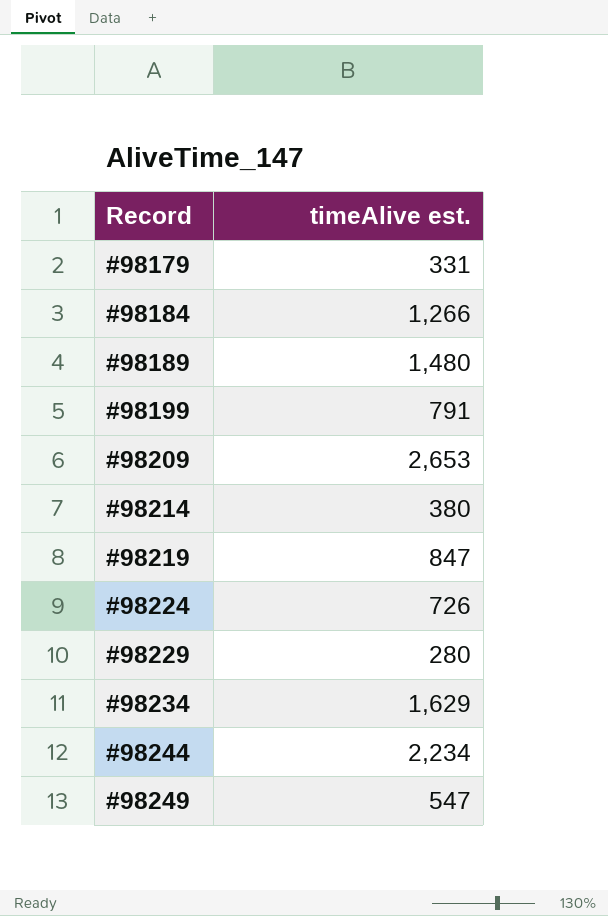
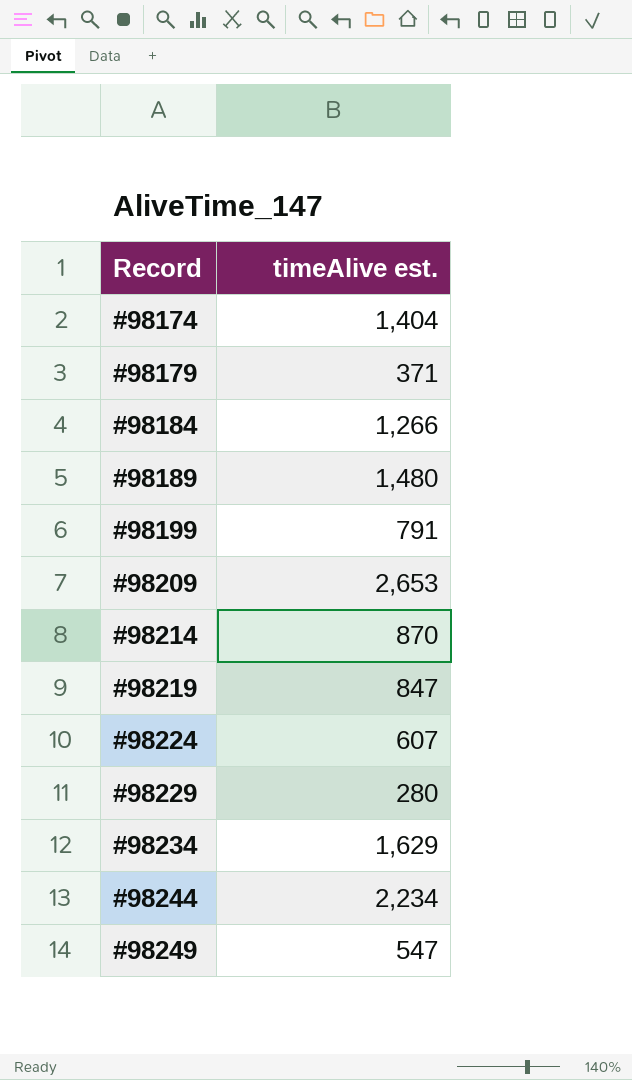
row #98174: none -> 1,404
#98179 | timeAlive est.: 331 -> 371
#98214 | timeAlive est.: 380 -> 870
#98224 | timeAlive est.: 726 -> 607

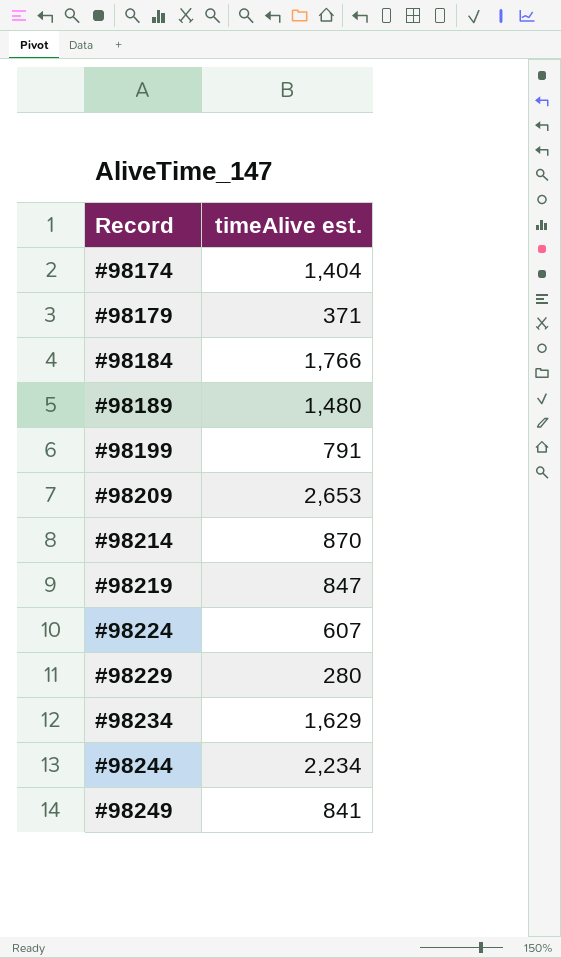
#98184 | timeAlive est.: 1,266 -> 1,766
#98249 | timeAlive est.: 547 -> 841

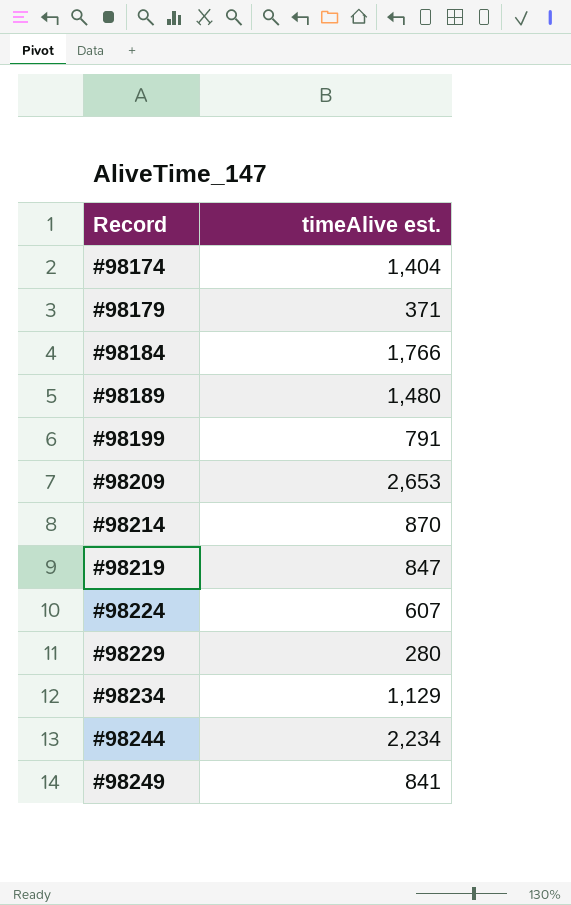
#98234 | timeAlive est.: 1,629 -> 1,129

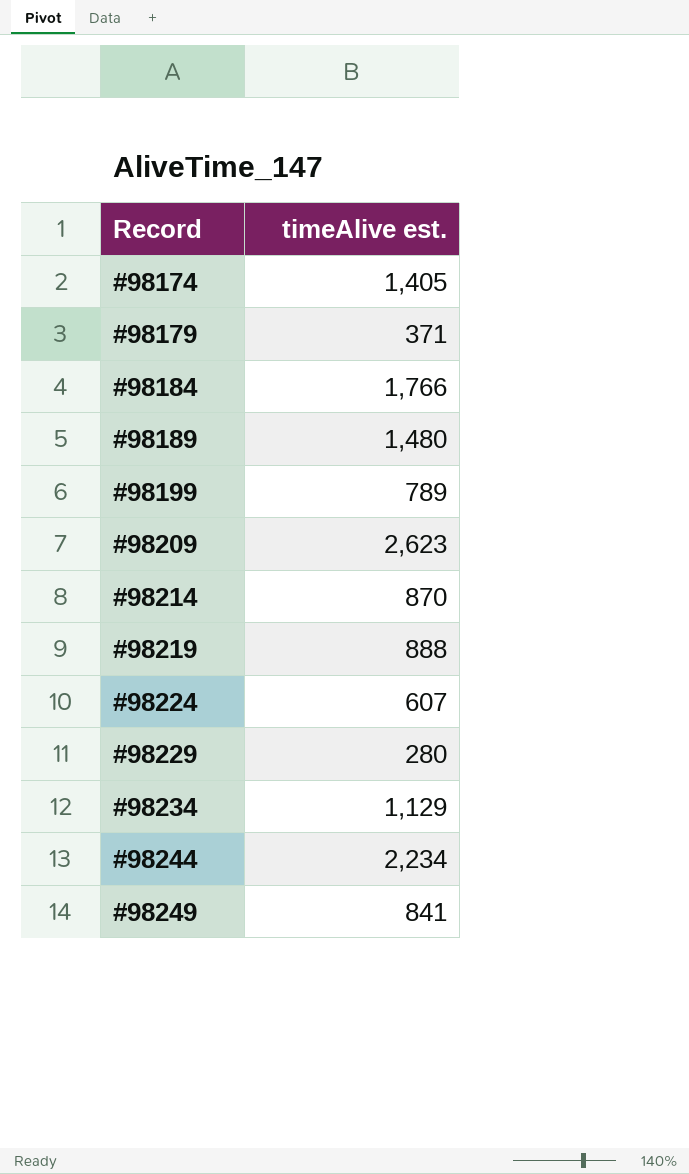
#98174 | timeAlive est.: 1,404 -> 1,405
#98199 | timeAlive est.: 791 -> 789
#98209 | timeAlive est.: 2,653 -> 2,623
#98219 | timeAlive est.: 847 -> 888

